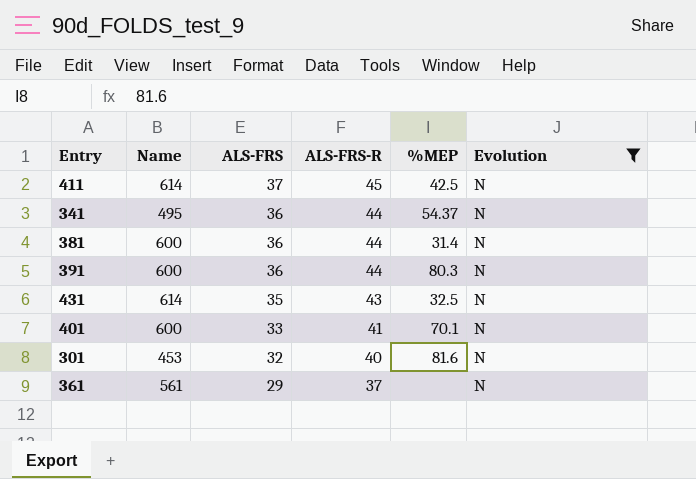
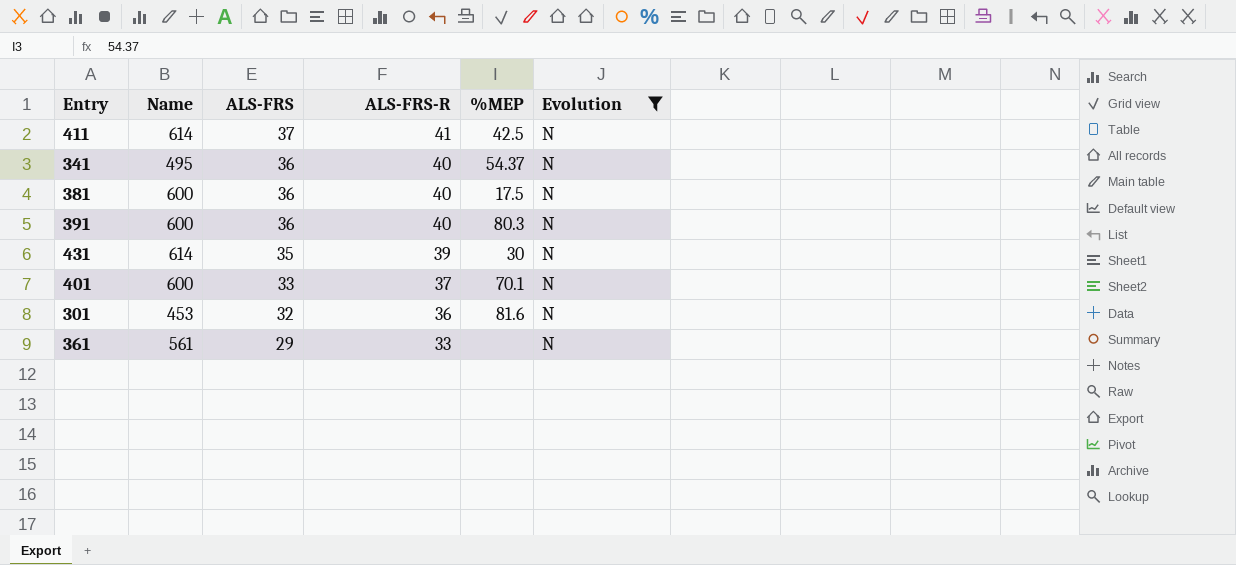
411 | ALS-FRS-R: 45 -> 41
341 | ALS-FRS-R: 44 -> 40
381 | ALS-FRS-R: 44 -> 40
381 | %MEP: 31.4 -> 17.5
391 | ALS-FRS-R: 44 -> 40
431 | ALS-FRS-R: 43 -> 39
431 | %MEP: 32.5 -> 30
401 | ALS-FRS-R: 41 -> 37
301 | ALS-FRS-R: 40 -> 36
361 | ALS-FRS-R: 37 -> 33

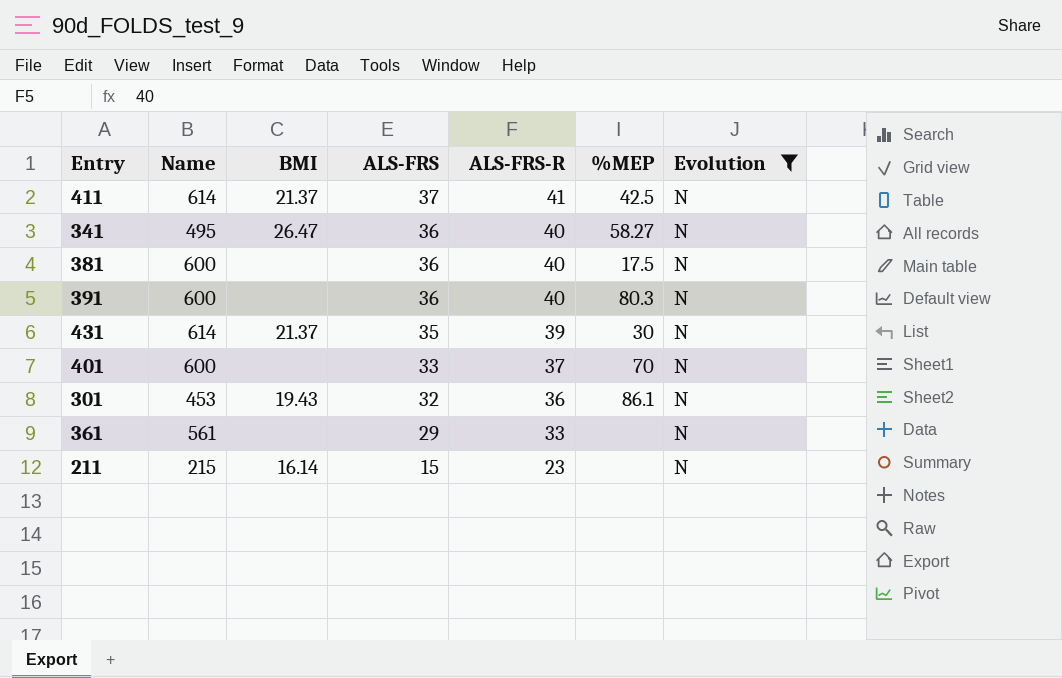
column BMI | position: none -> 3
341 | %MEP: 54.37 -> 58.27
401 | %MEP: 70.1 -> 70
301 | %MEP: 81.6 -> 86.1
row 211: none -> 215 | 16.14 | 15 | 23 | none | N

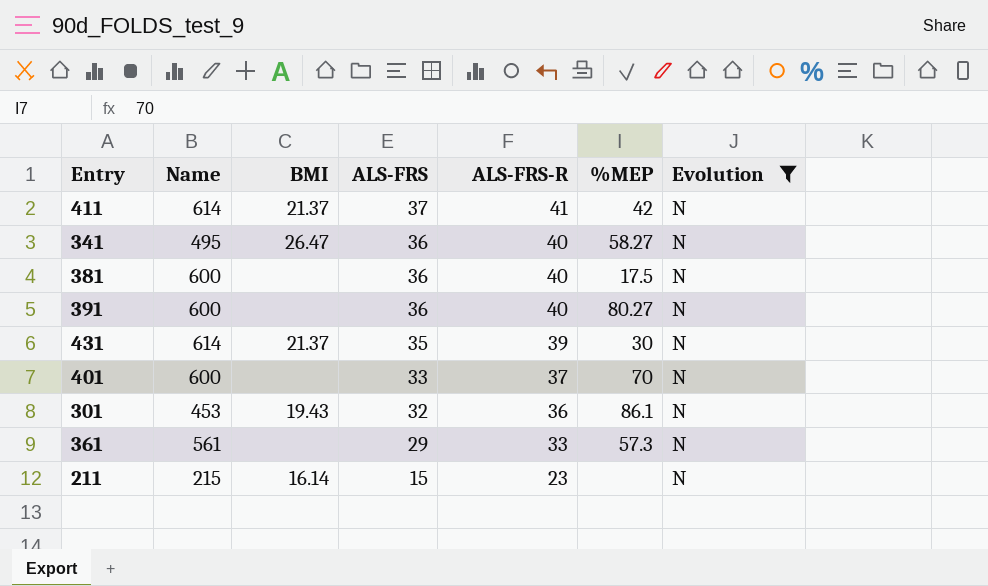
411 | %MEP: 42.5 -> 42
391 | %MEP: 80.3 -> 80.27
361 | %MEP: none -> 57.3

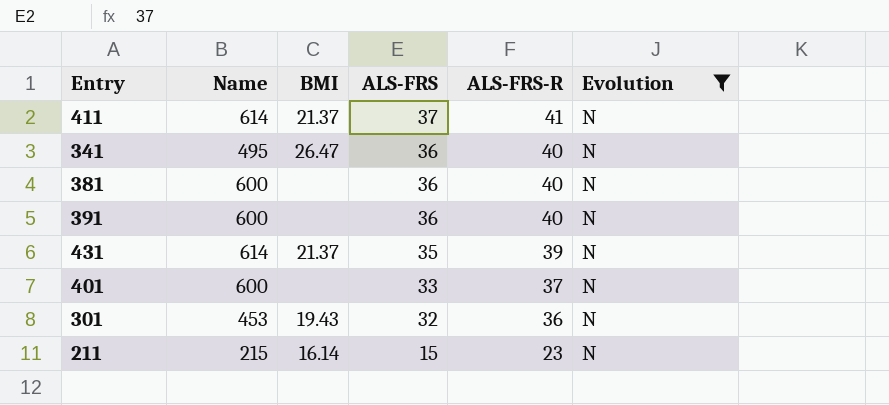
column %MEP | position: 6 -> none
row 361: 561 | none | 29 | 33 | 57.3 | N -> none

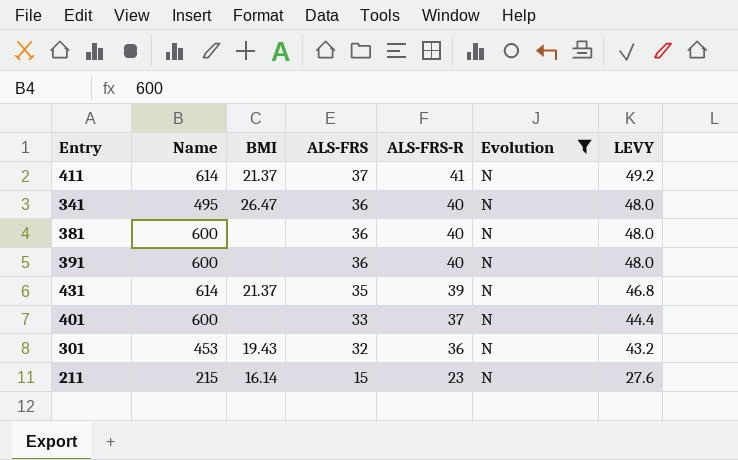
column LEVY | formula: none -> [ALS-FRS-R] * 1.2

